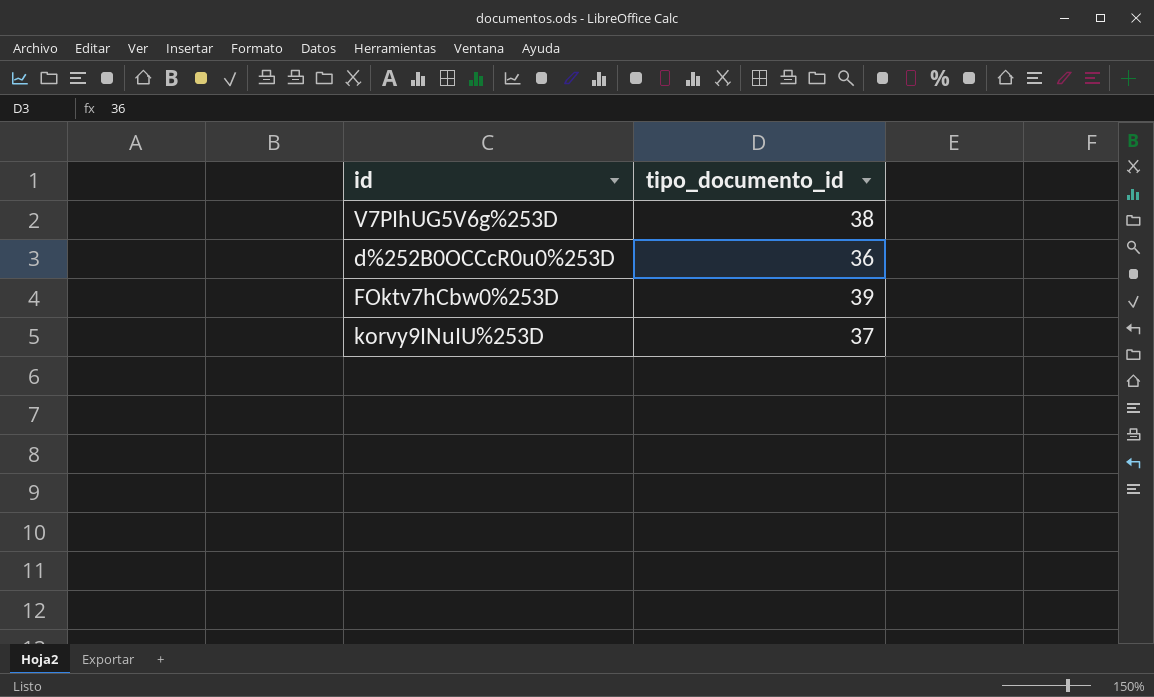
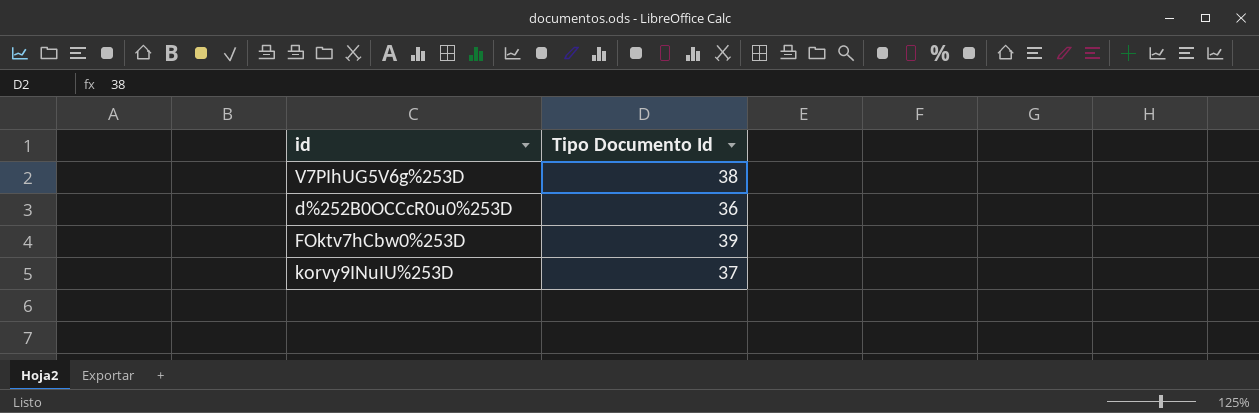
column name: tipo_documento_id -> Tipo Documento Id

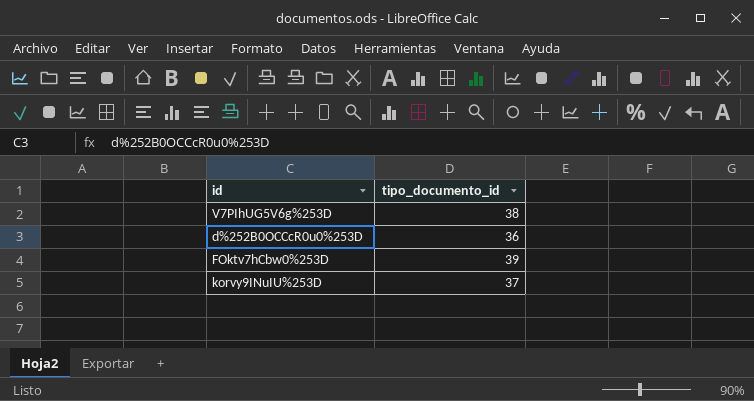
column name: Tipo Documento Id -> tipo_documento_id

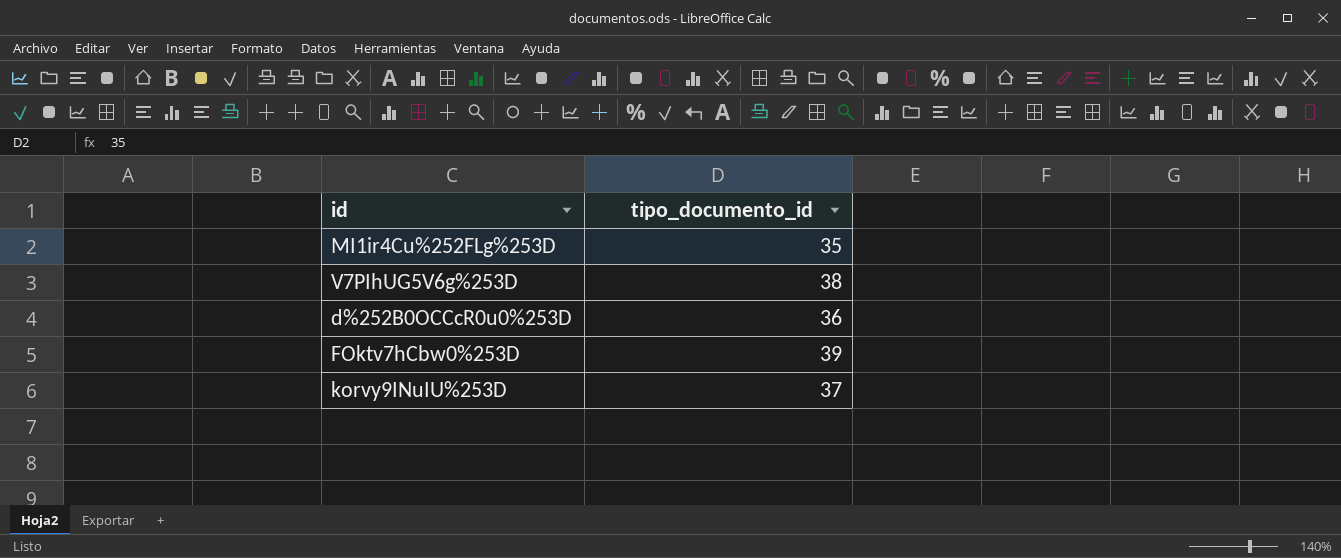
row MI1ir4Cu%252FLg%253D: none -> 35

